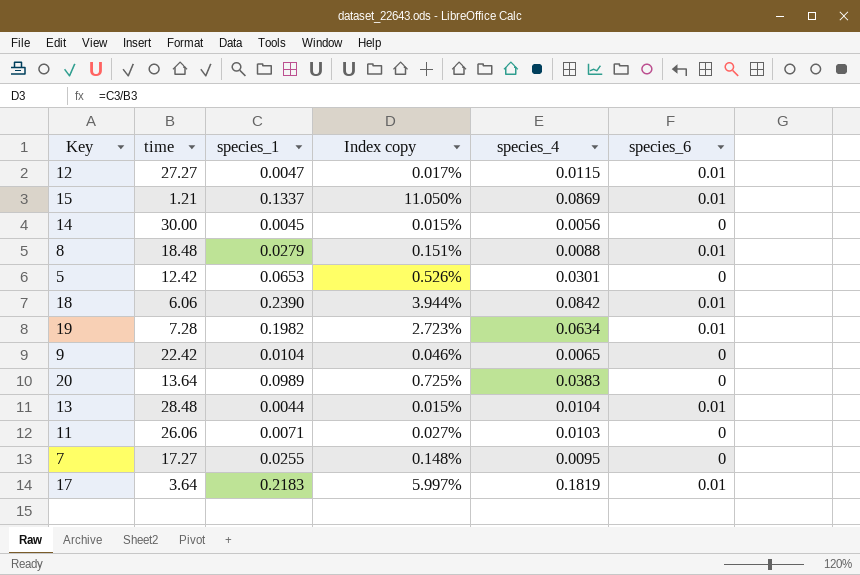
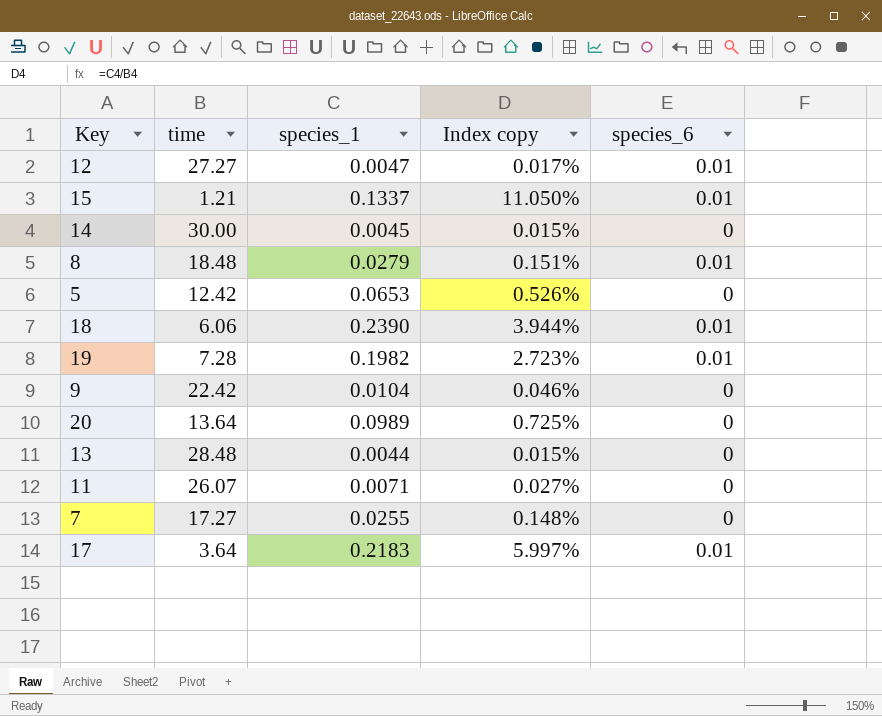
column species_4 | position: 5 -> none
13 | species_6: 0.01 -> 0
11 | time: 26.06 -> 26.07

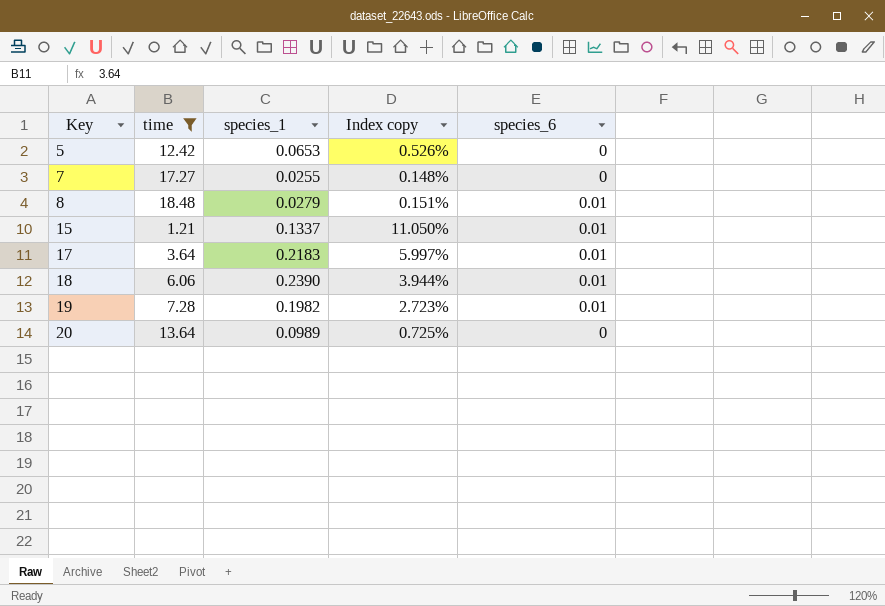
filter: none -> time <= 18.48
row order: none -> Key ascending

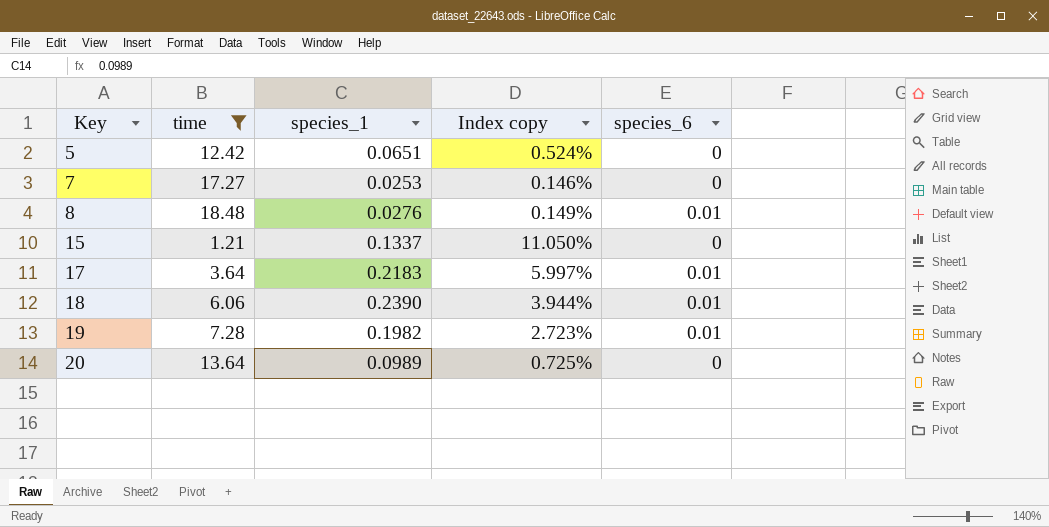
5 | species_1: 0.0653 -> 0.0651
5 | Index copy: 0.526% -> 0.524%
7 | species_1: 0.0255 -> 0.0253
7 | Index copy: 0.148% -> 0.146%
8 | species_1: 0.0279 -> 0.0276
8 | Index copy: 0.151% -> 0.149%
15 | species_6: 0.01 -> 0

